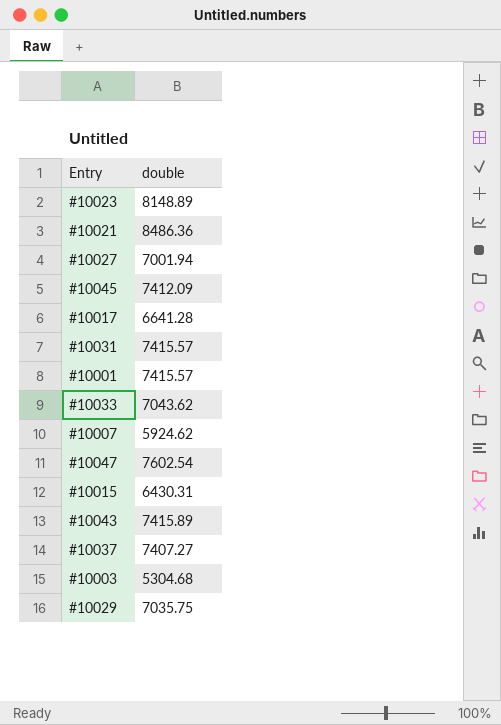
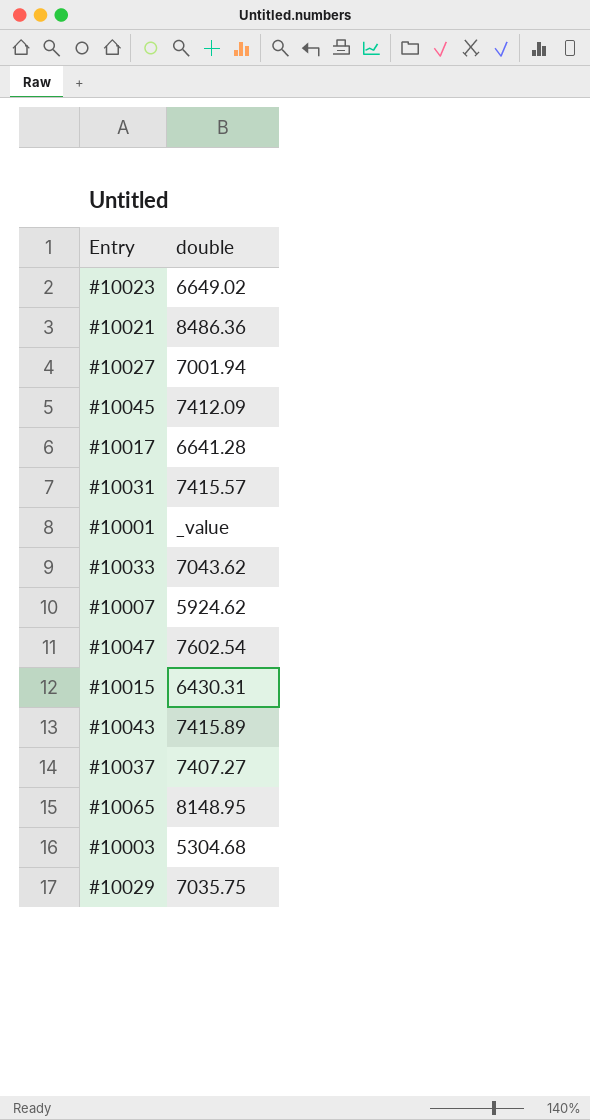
#10023 | double: 8148.89 -> 6649.02
#10001 | double: 7415.57 -> _value
row #10065: none -> 8148.95

